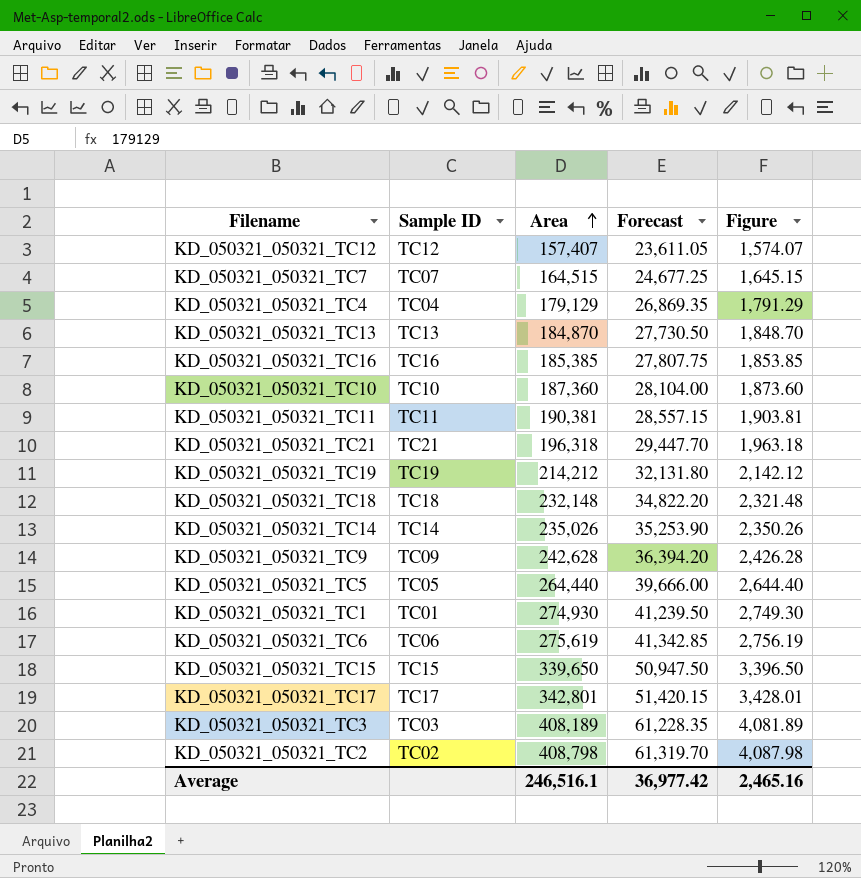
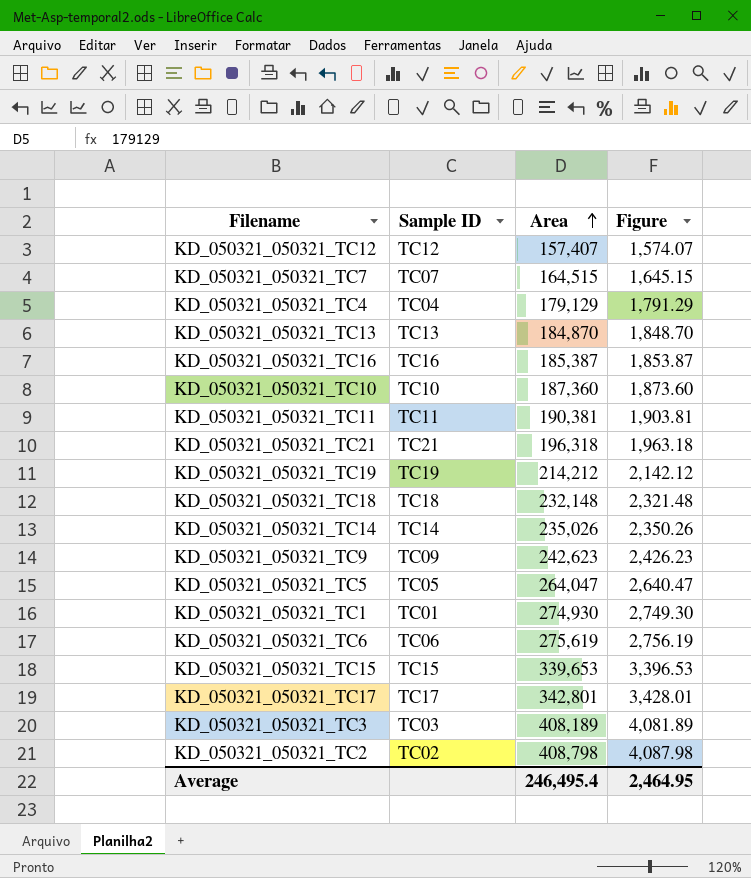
column Forecast | formula: [Area] * 0.15 -> none
KD_050321_050321_TC16 | Area: 185,385 -> 185,387
KD_050321_050321_TC16 | Figure: 1,853.85 -> 1,853.87
KD_050321_050321_TC9 | Area: 242,628 -> 242,623
KD_050321_050321_TC9 | Figure: 2,426.28 -> 2,426.23
KD_050321_050321_TC5 | Area: 264,440 -> 264,047
KD_050321_050321_TC5 | Figure: 2,644.40 -> 2,640.47
KD_050321_050321_TC15 | Area: 339,650 -> 339,653
KD_050321_050321_TC15 | Figure: 3,396.50 -> 3,396.53
Average | Area: 246,516.1 -> 246,495.4
Average | Figure: 2,465.16 -> 2,464.95

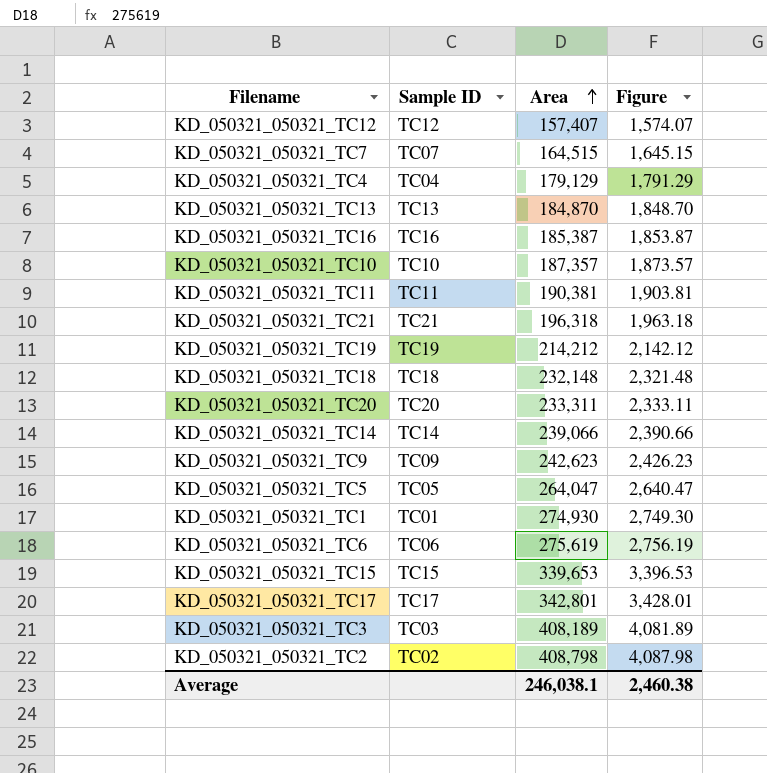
KD_050321_050321_TC10 | Area: 187,360 -> 187,357
KD_050321_050321_TC10 | Figure: 1,873.60 -> 1,873.57
row KD_050321_050321_TC20: none -> TC20 | 233,311 | 2,333.11
KD_050321_050321_TC14 | Area: 235,026 -> 239,066
KD_050321_050321_TC14 | Figure: 2,350.26 -> 2,390.66
Average | Area: 246,495.4 -> 246,038.1
Average | Figure: 2,464.95 -> 2,460.38

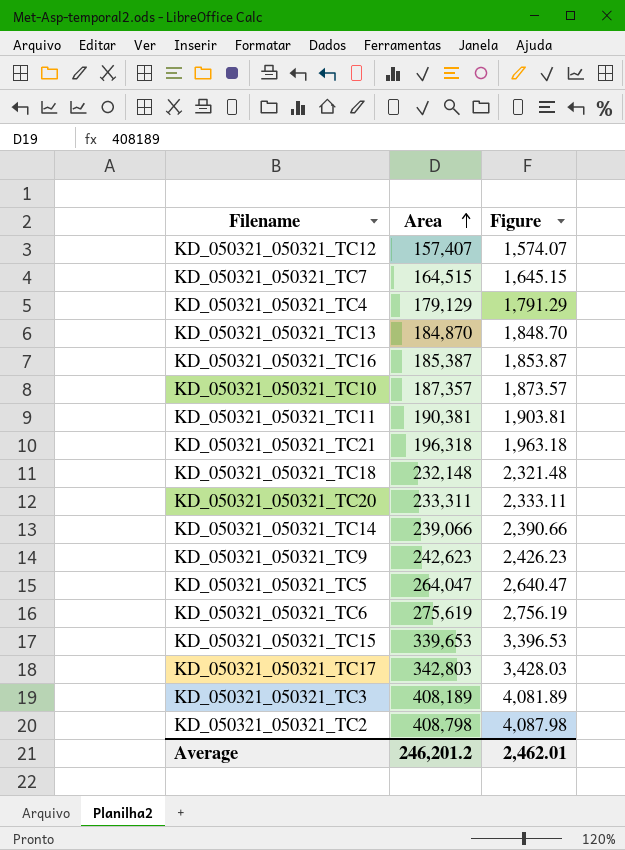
column Sample ID | position: 2 -> none
row KD_050321_050321_TC19: TC19 | 214,212 | 2,142.12 -> none
row KD_050321_050321_TC1: TC01 | 274,930 | 2,749.30 -> none
KD_050321_050321_TC17 | Area: 342,801 -> 342,803
KD_050321_050321_TC17 | Figure: 3,428.01 -> 3,428.03
Average | Area: 246,038.1 -> 246,201.2
Average | Figure: 2,460.38 -> 2,462.01

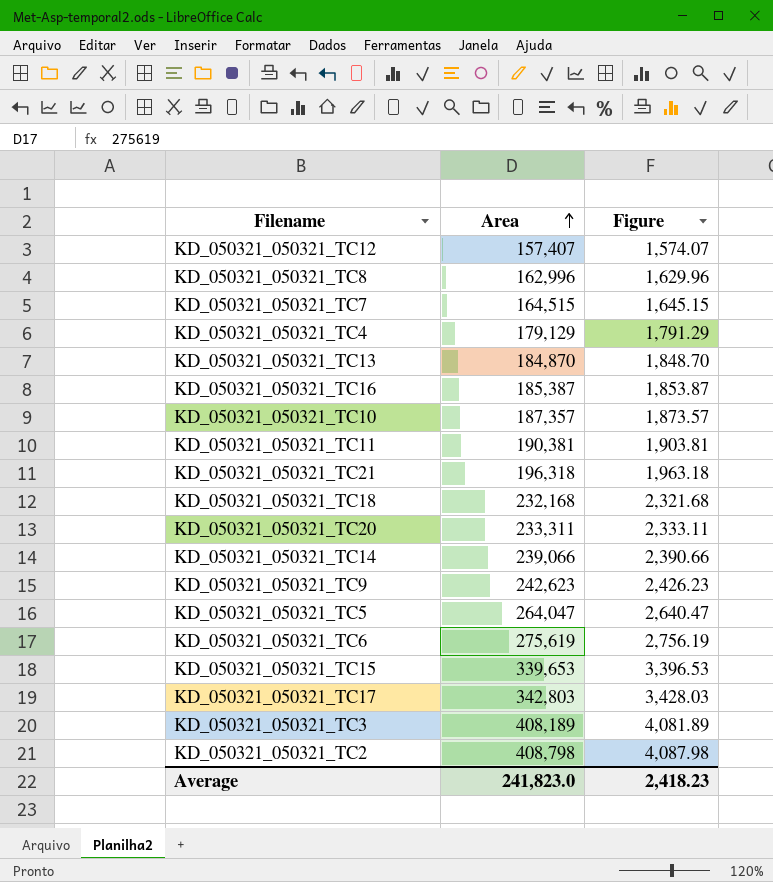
row KD_050321_050321_TC8: none -> 162,996 | 1,629.96
KD_050321_050321_TC18 | Area: 232,148 -> 232,168
KD_050321_050321_TC18 | Figure: 2,321.48 -> 2,321.68
Average | Area: 246,201.2 -> 241,823.0
Average | Figure: 2,462.01 -> 2,418.23

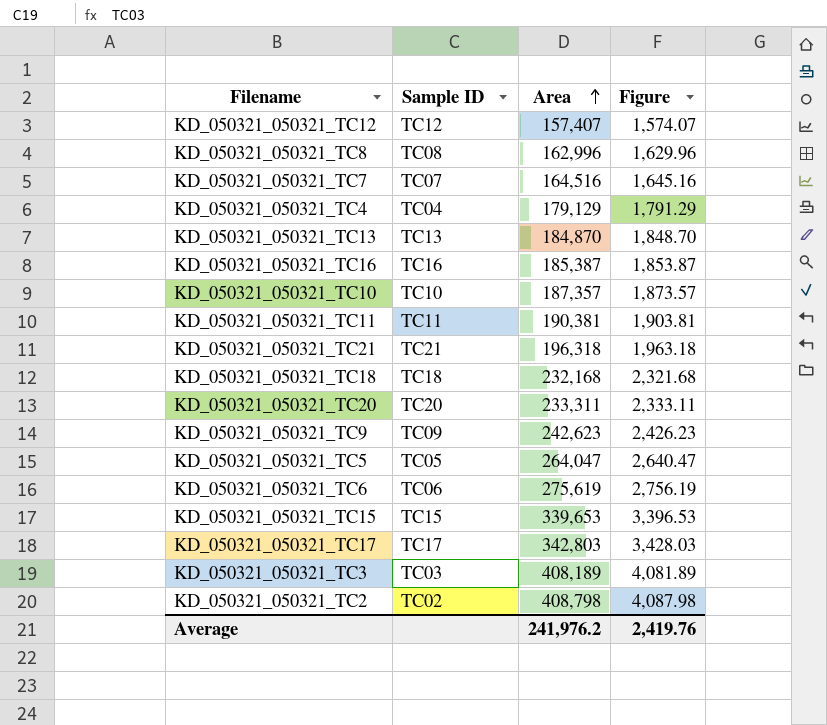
column Sample ID | position: none -> 2
row KD_050321_050321_TC14: 239,066 | 2,390.66 -> none
KD_050321_050321_TC7 | Area: 164,515 -> 164,516
KD_050321_050321_TC7 | Figure: 1,645.15 -> 1,645.16
Average | Area: 241,823.0 -> 241,976.2
Average | Figure: 2,418.23 -> 2,419.76

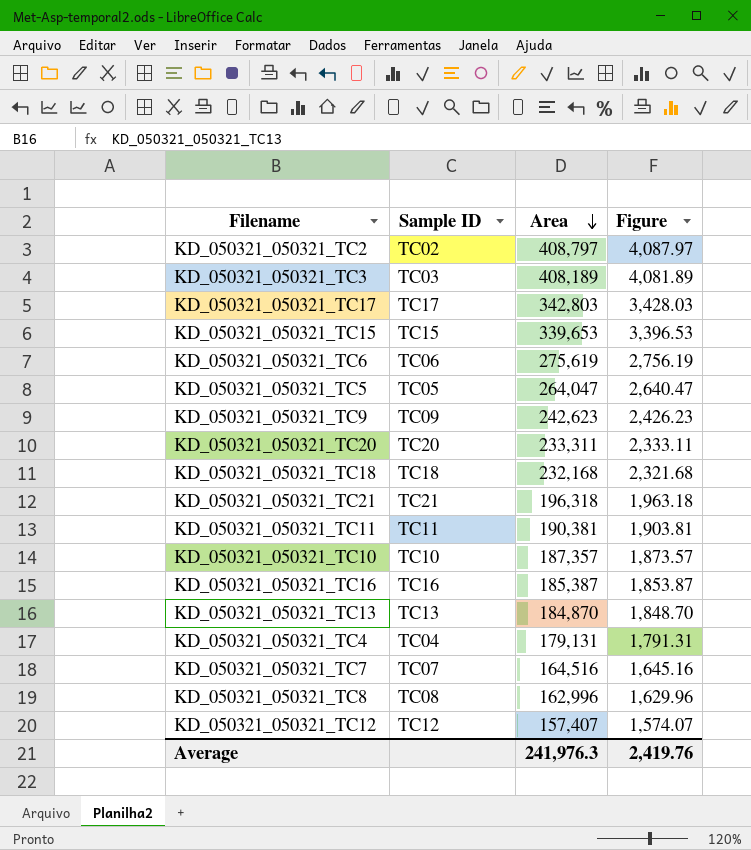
row order: Area ascending -> Area descending
KD_050321_050321_TC2 | Area: 408,798 -> 408,797
KD_050321_050321_TC2 | Figure: 4,087.98 -> 4,087.97
KD_050321_050321_TC4 | Area: 179,129 -> 179,131
KD_050321_050321_TC4 | Figure: 1,791.29 -> 1,791.31
Average | Area: 241,976.2 -> 241,976.3

